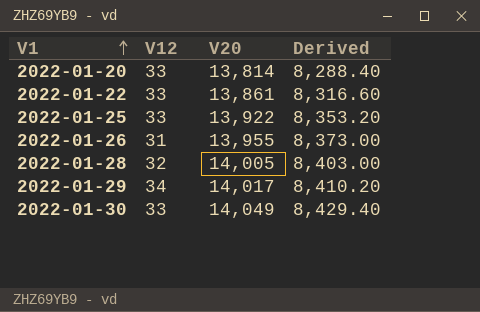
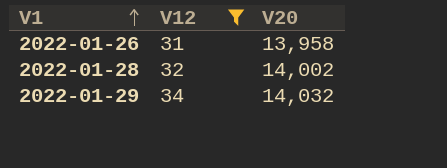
filter: none -> V12 != 33
column Derived | formula: [V20] * 0.6 -> none
2022-01-26 | V20: 13,955 -> 13,958
2022-01-28 | V20: 14,005 -> 14,002
2022-01-29 | V20: 14,017 -> 14,032

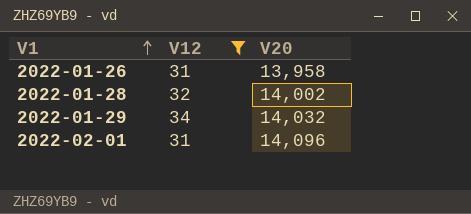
row 2022-02-01: none -> 31 | 14,096

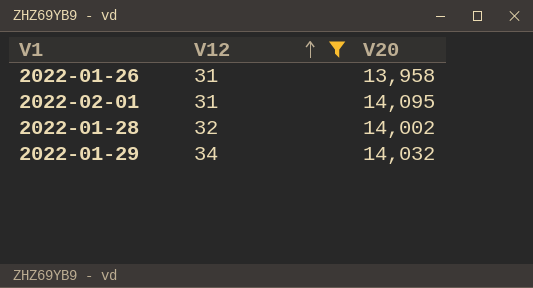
row order: V1 ascending -> V12 ascending
2022-02-01 | V20: 14,096 -> 14,095

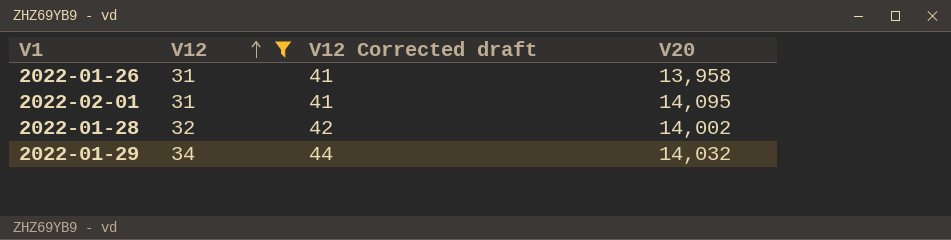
column V12 Corrected draft | formula: none -> [V12] + 10

